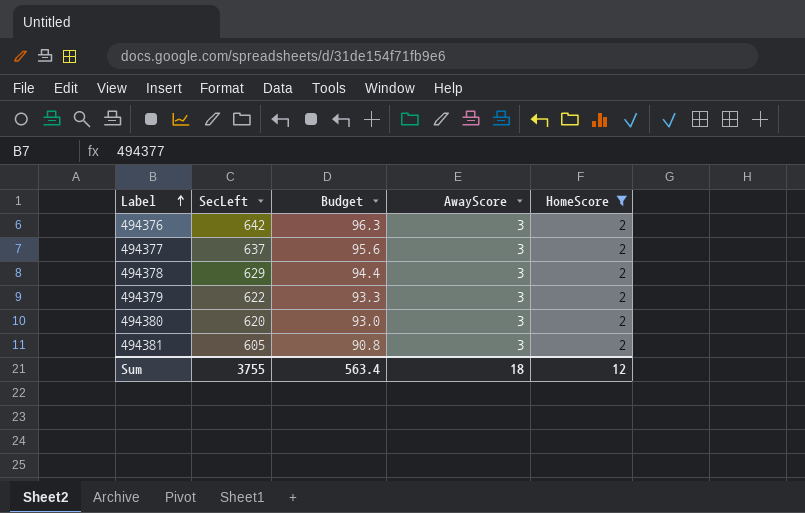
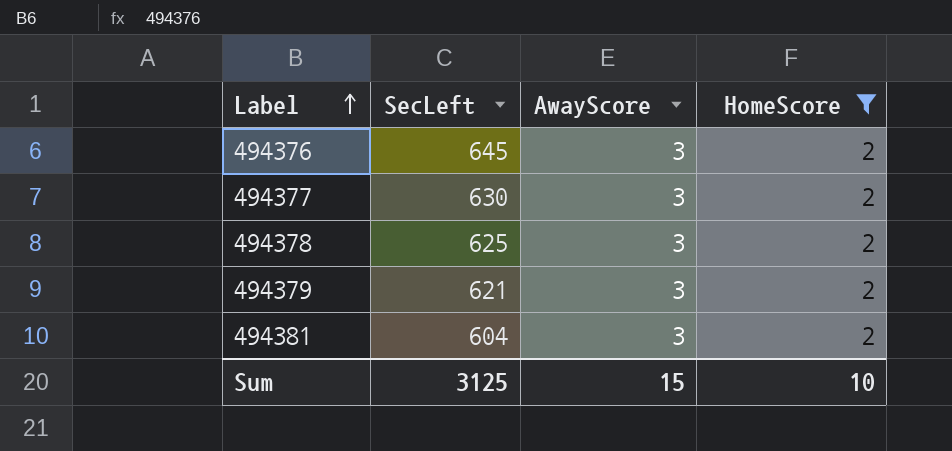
column Budget | formula: [SecLeft] * 0.15 -> none
row 494380: 620 | 93.0 | 3 | 2 -> none
494376 | SecLeft: 642 -> 645
494377 | SecLeft: 637 -> 630
494378 | SecLeft: 629 -> 625
494379 | SecLeft: 622 -> 621
494381 | SecLeft: 605 -> 604
Sum | SecLeft: 3755 -> 3125
Sum | AwayScore: 18 -> 15
Sum | HomeScore: 12 -> 10

